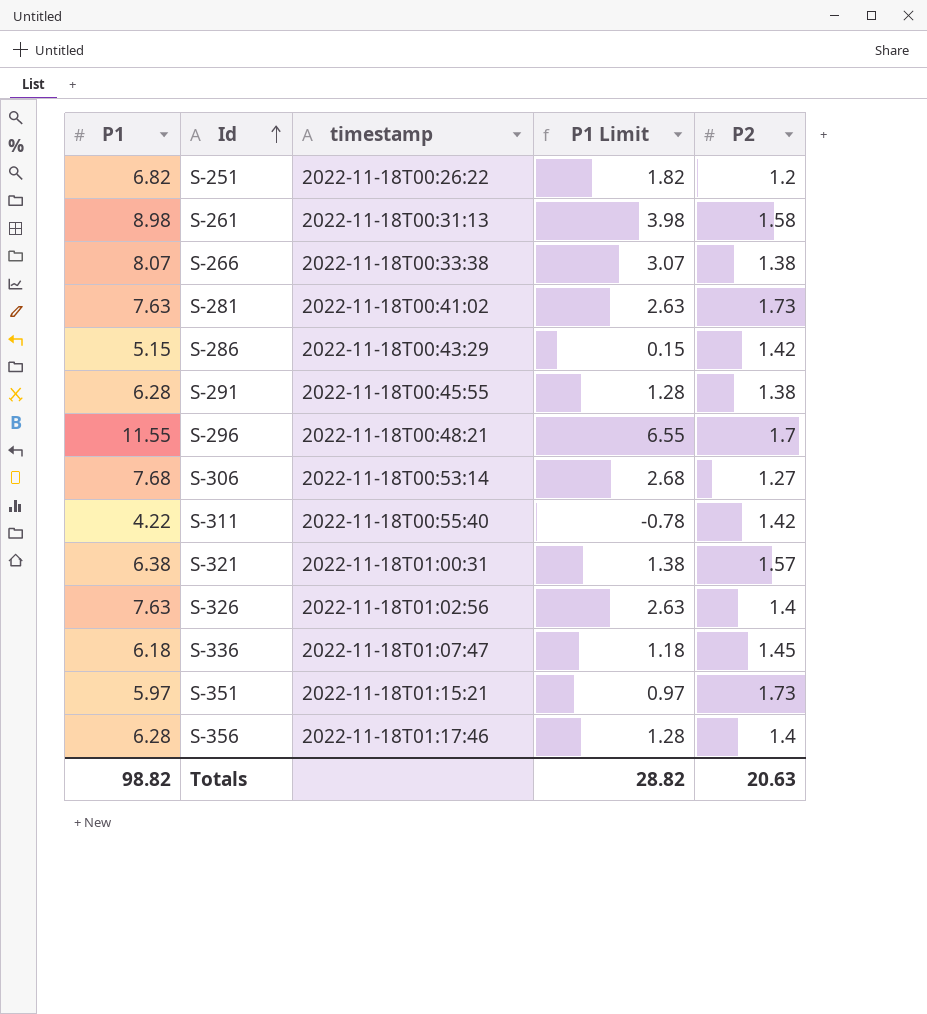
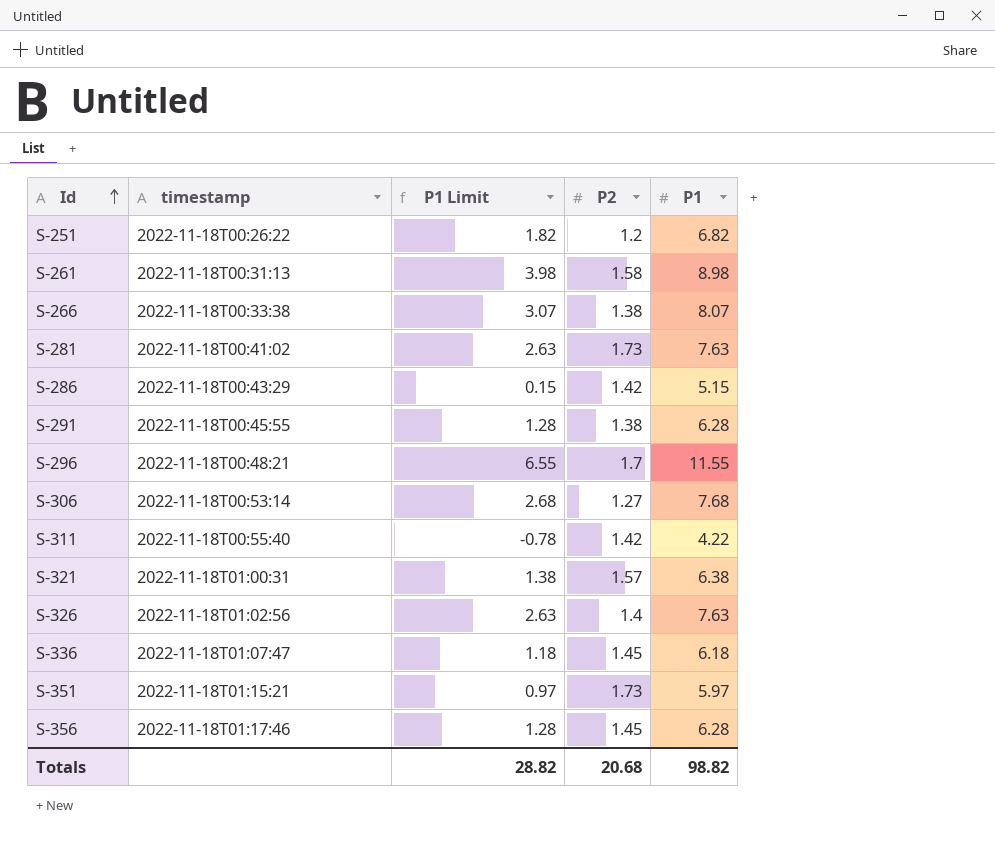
column P1 | position: 1 -> 5
S-356 | P2: 1.4 -> 1.45
Totals | P2: 20.63 -> 20.68

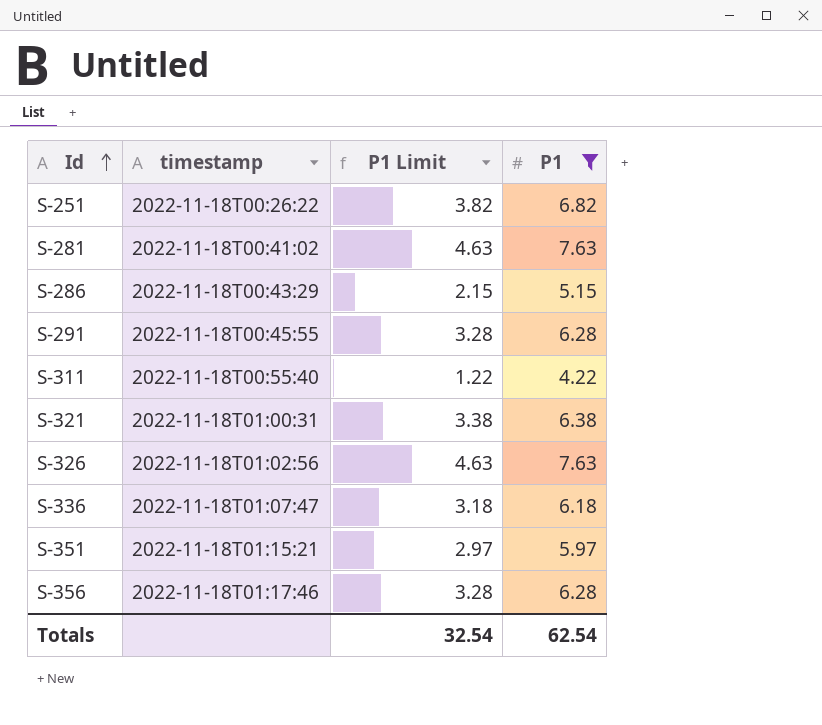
filter: none -> P1 <= 7.63
column P2 | position: 4 -> none
column P1 Limit | formula: [P1] - 5 -> [P1] - 3
Totals | P1 Limit: 28.82 -> 32.54
Totals | P1: 98.82 -> 62.54

